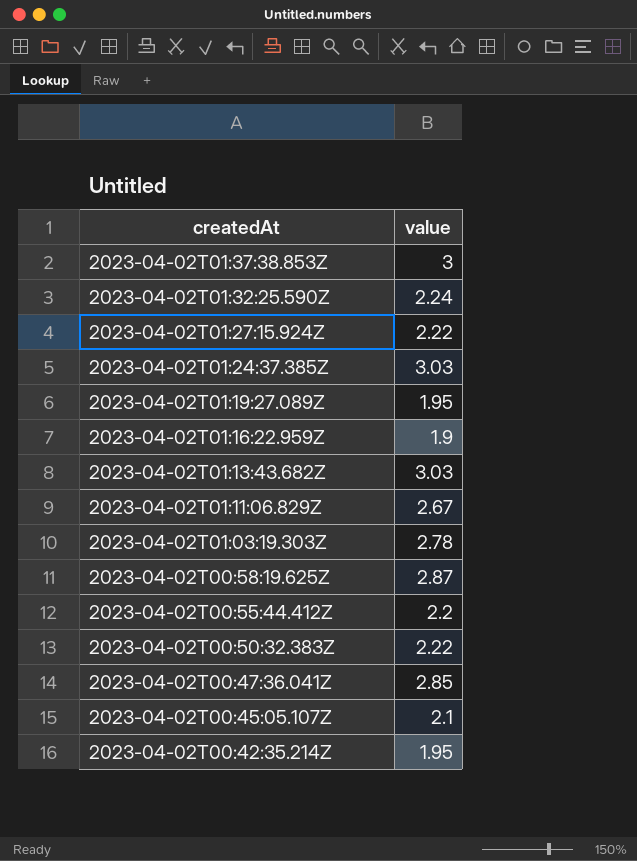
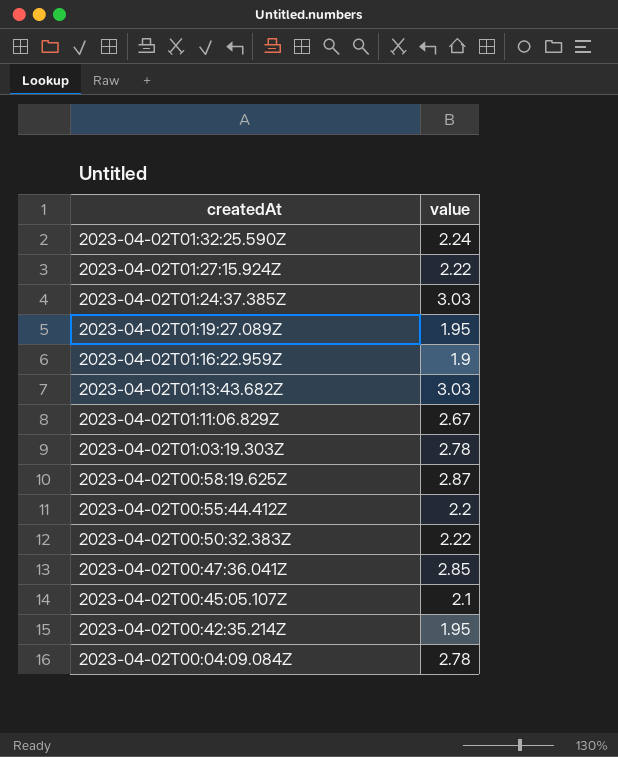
row 2023-04-02T01:37:38.853Z: 3 -> none
row 2023-04-02T00:04:09.084Z: none -> 2.78

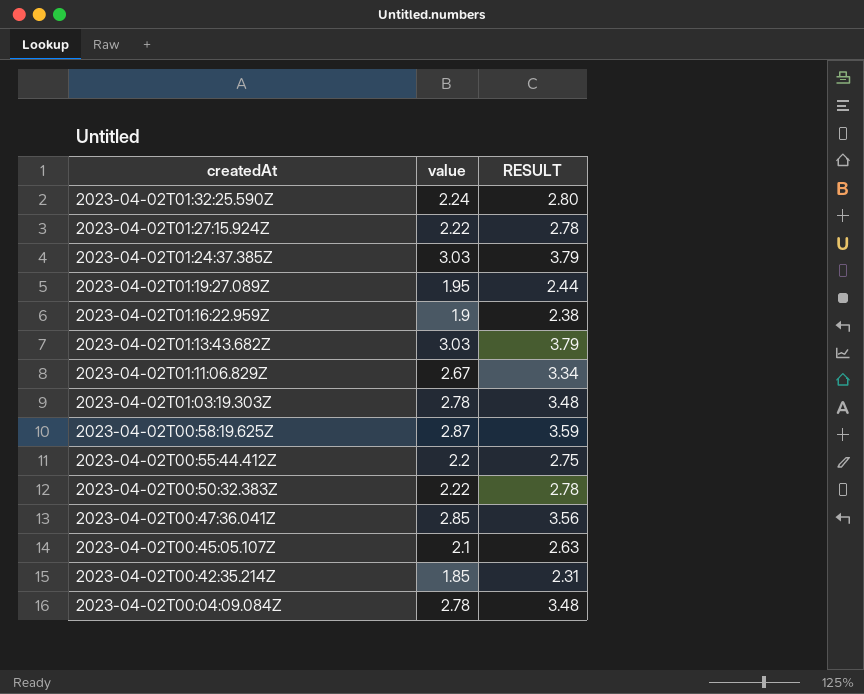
column RESULT | formula: none -> [value] * 1.25
2023-04-02T00:42:35.214Z | value: 1.95 -> 1.85

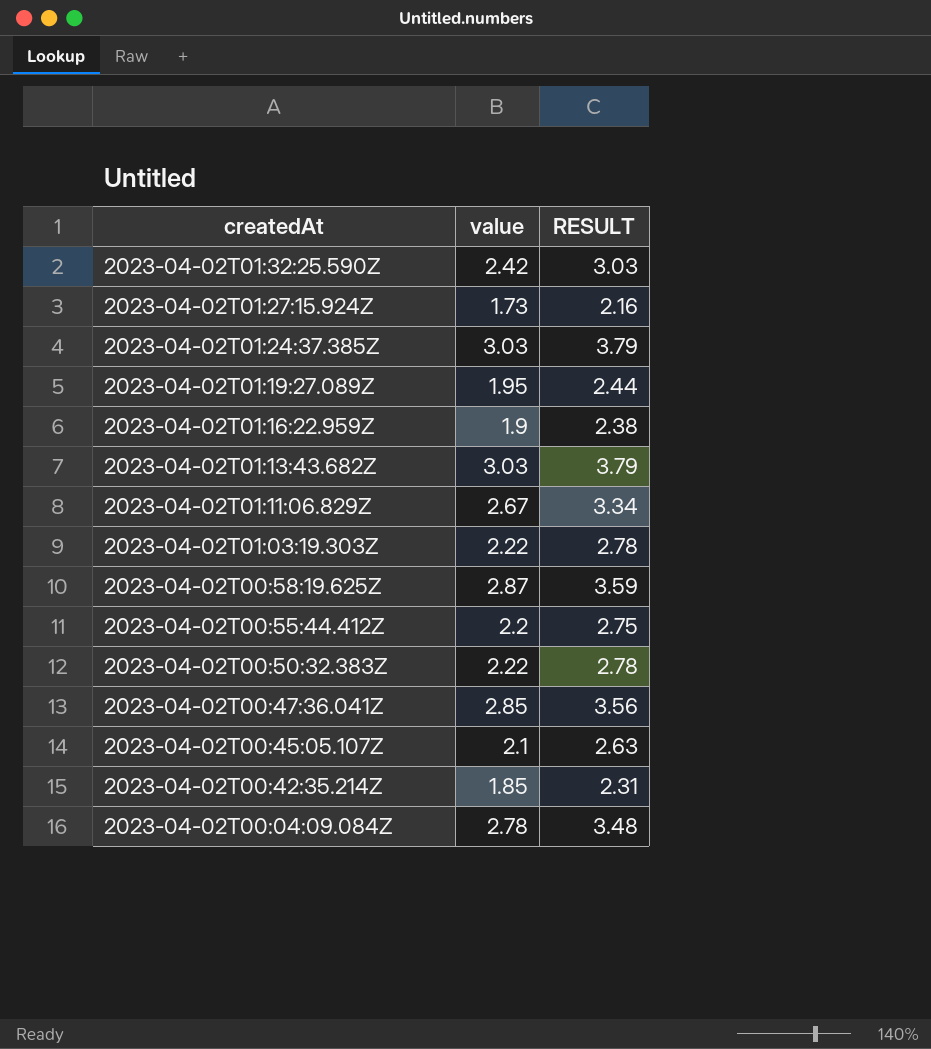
2023-04-02T01:32:25.590Z | value: 2.24 -> 2.42
2023-04-02T01:32:25.590Z | RESULT: 2.80 -> 3.03
2023-04-02T01:27:15.924Z | value: 2.22 -> 1.73
2023-04-02T01:27:15.924Z | RESULT: 2.78 -> 2.16
2023-04-02T01:03:19.303Z | value: 2.78 -> 2.22
2023-04-02T01:03:19.303Z | RESULT: 3.48 -> 2.78

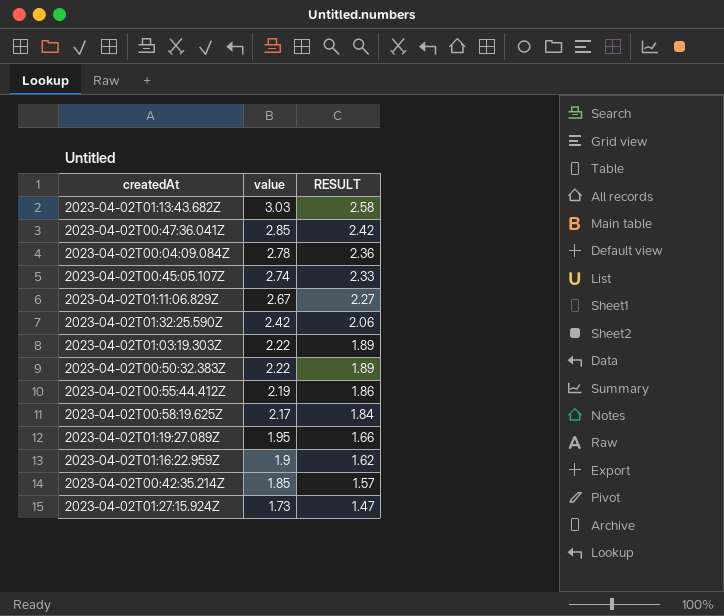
row order: createdAt descending -> value descending
column RESULT | formula: [value] * 1.25 -> [value] * 0.85
row 2023-04-02T01:24:37.385Z: 3.03 | 3.79 -> none
2023-04-02T00:45:05.107Z | value: 2.1 -> 2.74
2023-04-02T00:55:44.412Z | value: 2.2 -> 2.19
2023-04-02T00:58:19.625Z | value: 2.87 -> 2.17

